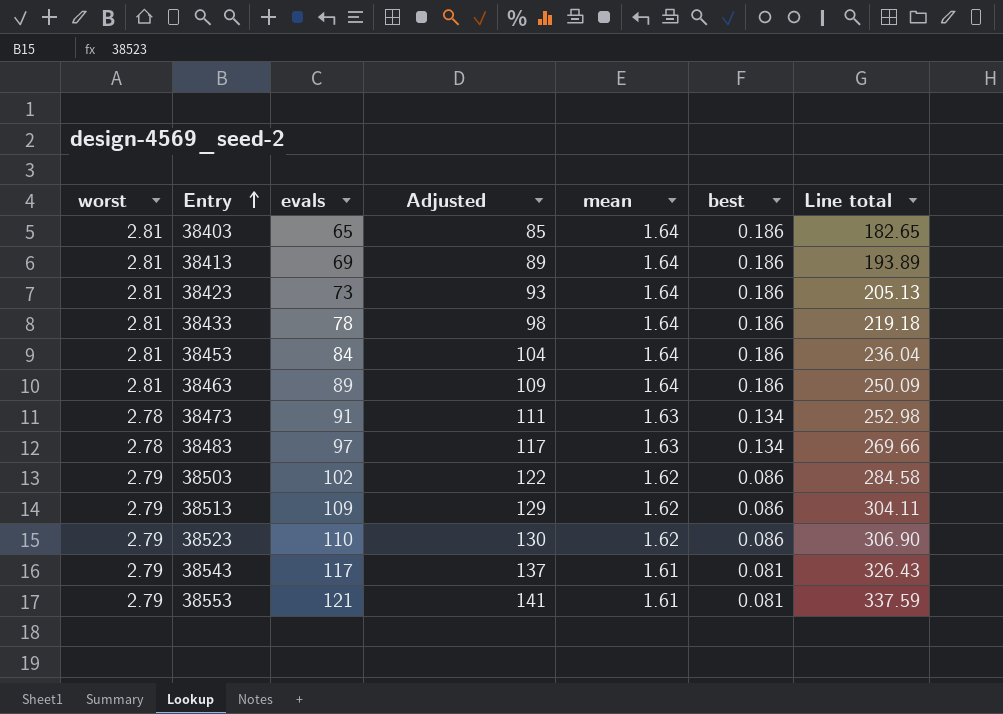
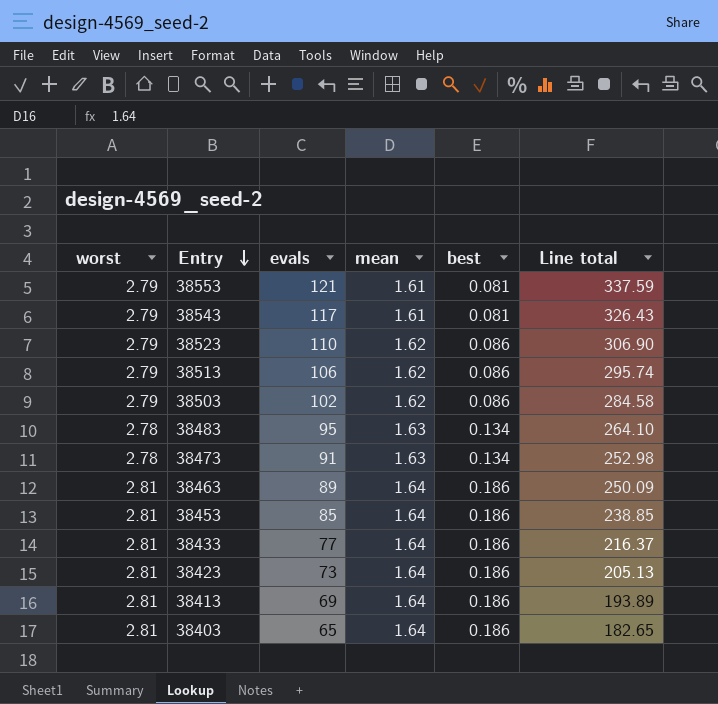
row order: Entry ascending -> Entry descending
column Adjusted | formula: [evals] + 20 -> none
38513 | evals: 109 -> 106
38513 | Line total: 304.11 -> 295.74
38483 | evals: 97 -> 95
38483 | Line total: 269.66 -> 264.10
38453 | evals: 84 -> 85
38453 | Line total: 236.04 -> 238.85
38433 | evals: 78 -> 77
38433 | Line total: 219.18 -> 216.37

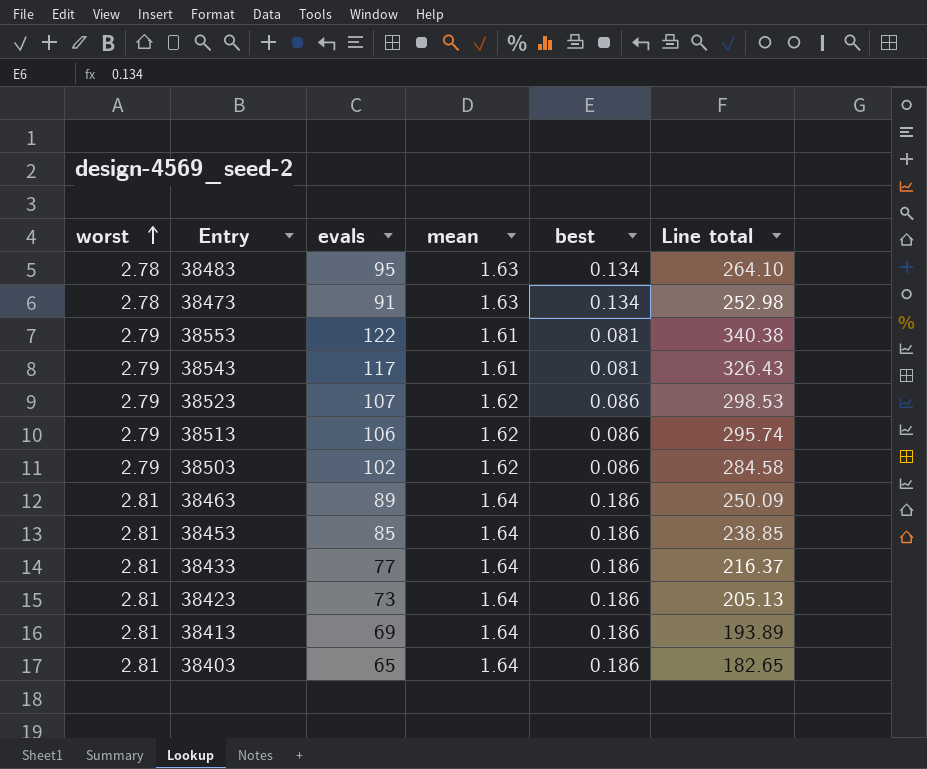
row order: Entry descending -> worst ascending
38553 | evals: 121 -> 122
38553 | Line total: 337.59 -> 340.38
38523 | evals: 110 -> 107
38523 | Line total: 306.90 -> 298.53

